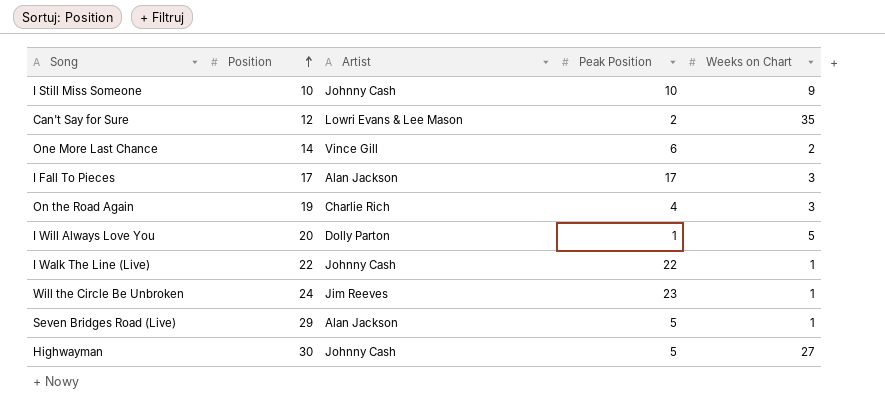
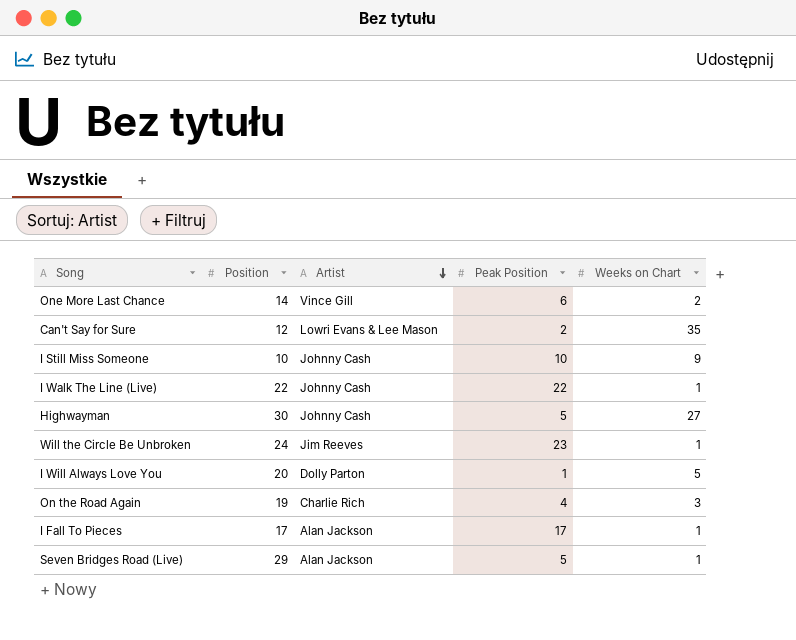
row order: Position ascending -> Artist descending
I Fall To Pieces | Weeks on Chart: 3 -> 1

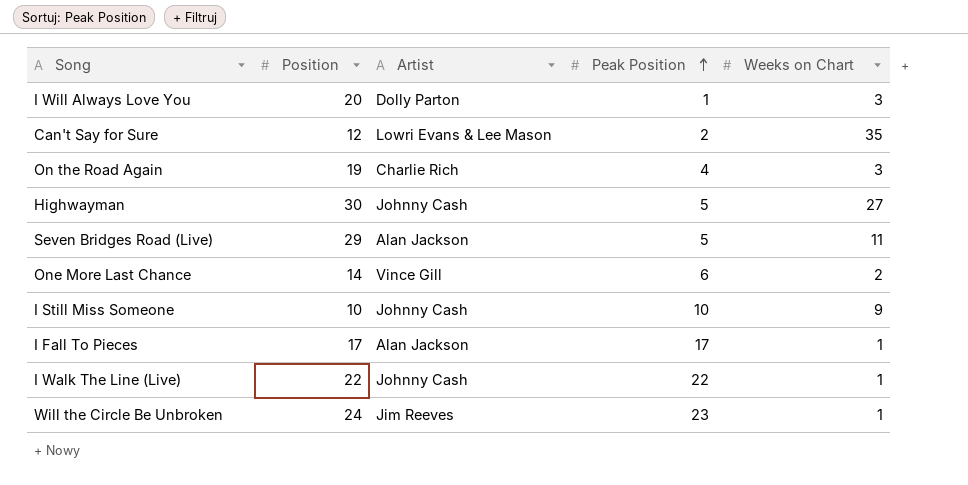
row order: Artist descending -> Peak Position ascending
I Will Always Love You | Weeks on Chart: 5 -> 3
Seven Bridges Road (Live) | Weeks on Chart: 1 -> 11

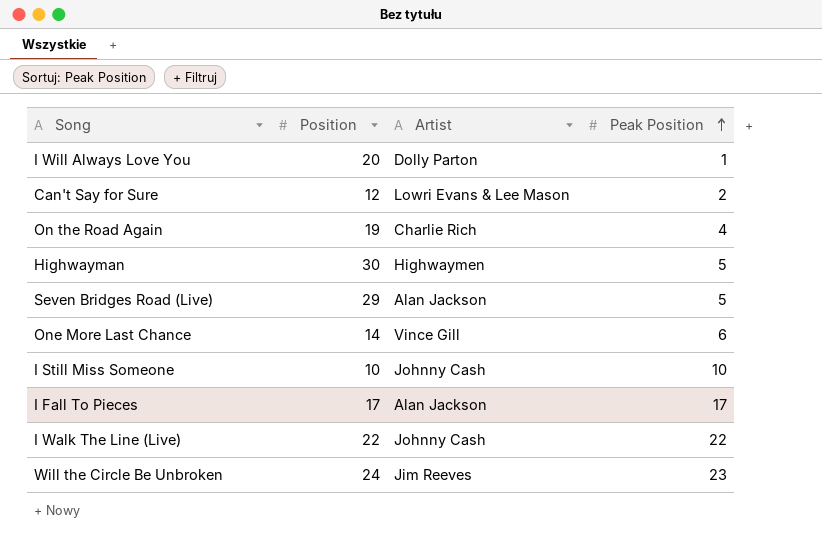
column Weeks on Chart | position: 5 -> none
Highwayman | Artist: Johnny Cash -> Highwaymen

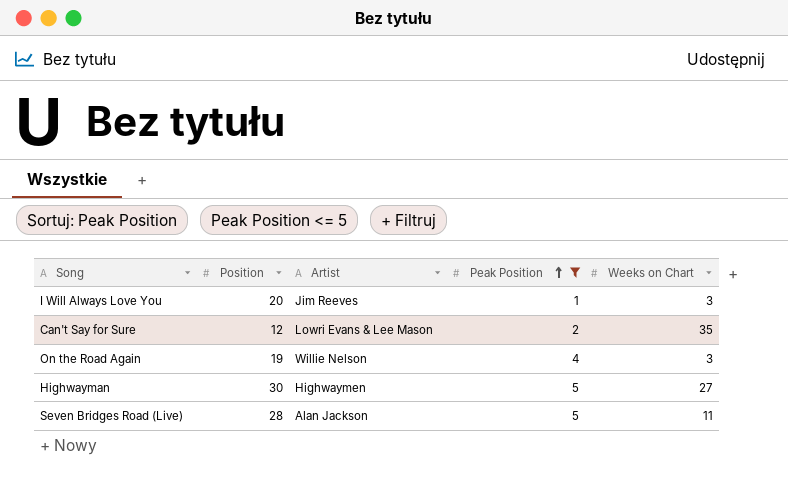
filter: none -> Peak Position <= 5
column Weeks on Chart | position: none -> 5
I Will Always Love You | Artist: Dolly Parton -> Jim Reeves
On the Road Again | Artist: Charlie Rich -> Willie Nelson
Seven Bridges Road (Live) | Position: 29 -> 28

